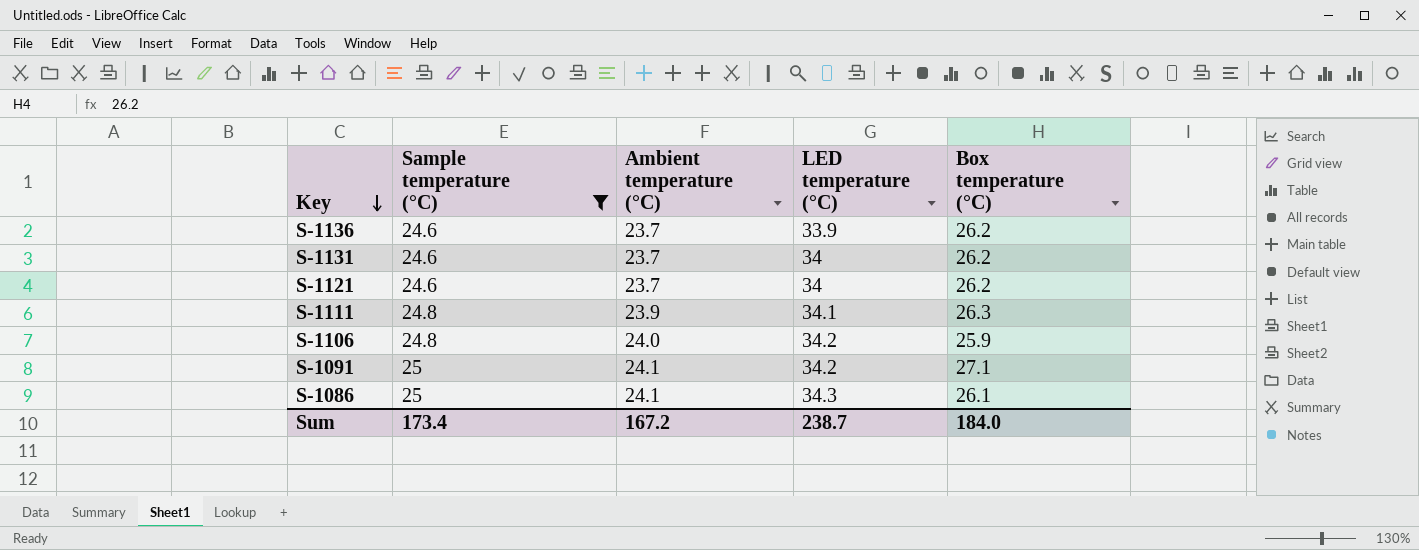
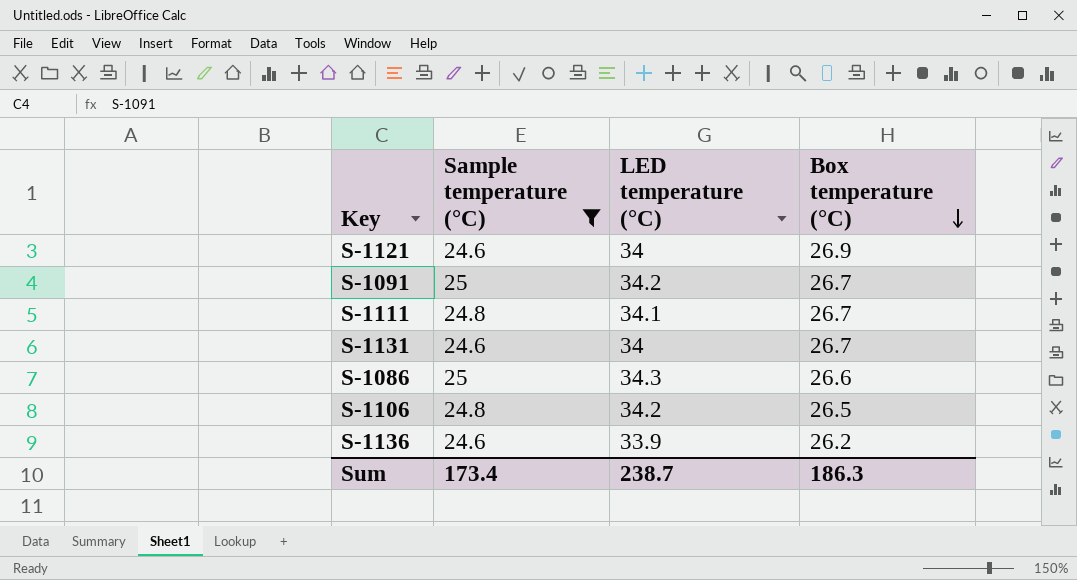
row order: Key descending -> Box temperature (°C) descending
column Ambient temperature (°C) | position: 3 -> none
S-1121 | Box temperature (°C): 26.2 -> 26.9
S-1091 | Box temperature (°C): 27.1 -> 26.7
S-1111 | Box temperature (°C): 26.3 -> 26.7
S-1131 | Box temperature (°C): 26.2 -> 26.7
S-1086 | Box temperature (°C): 26.1 -> 26.6
S-1106 | Box temperature (°C): 25.9 -> 26.5
Sum | Box temperature (°C): 184.0 -> 186.3

